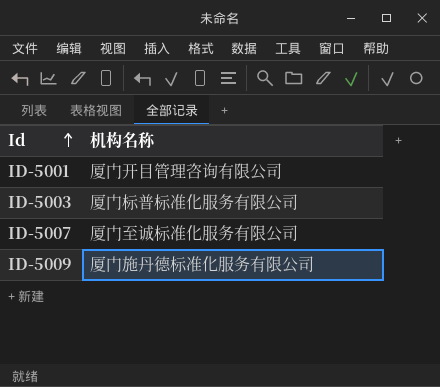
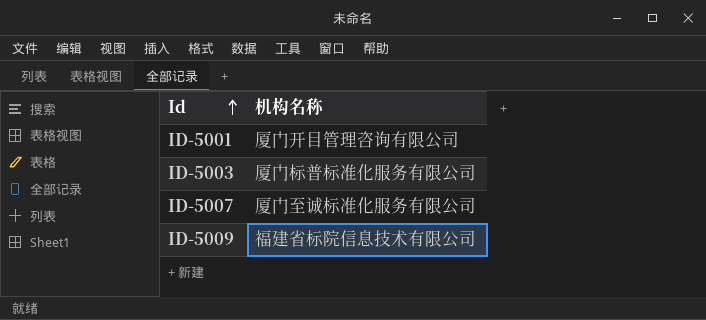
ID-5009 | 机构名称: 厦门施丹德标准化服务有限公司 -> 福建省标院信息技术有限公司

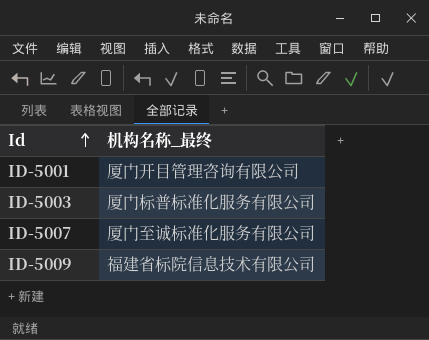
column name: 机构名称 -> 机构名称_最终

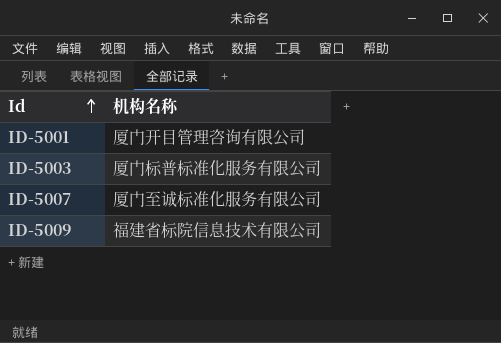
column name: 机构名称_最终 -> 机构名称

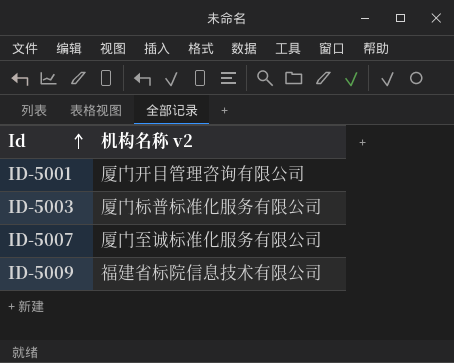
column name: 机构名称 -> 机构名称 v2

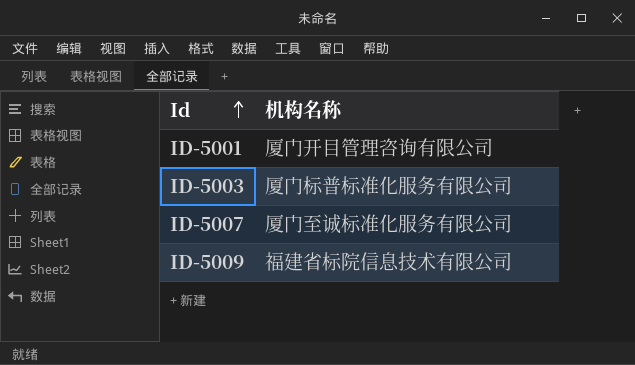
column name: 机构名称 v2 -> 机构名称

